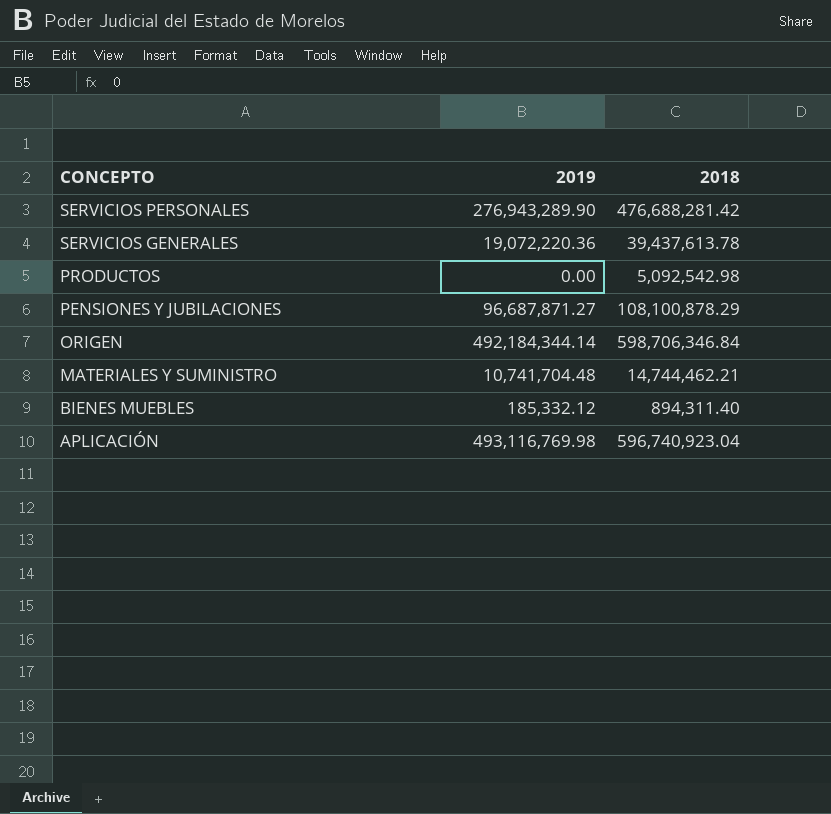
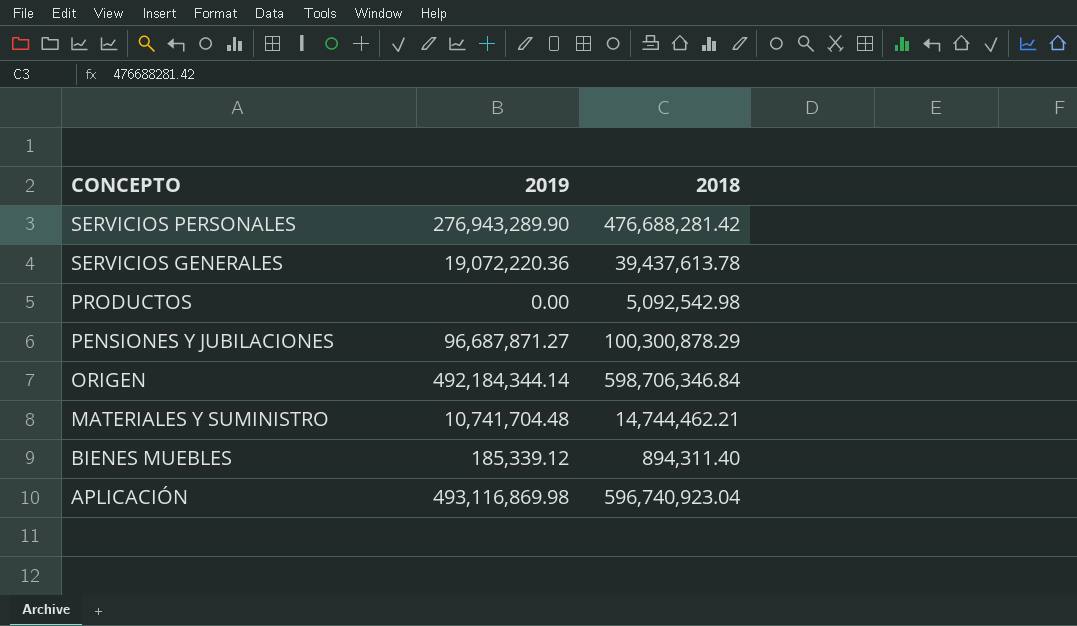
PENSIONES Y JUBILACIONES | 2018: 108,100,878.29 -> 100,300,878.29
BIENES MUEBLES | 2019: 185,332.12 -> 185,339.12
APLICACIÓN | 2019: 493,116,769.98 -> 493,116,869.98

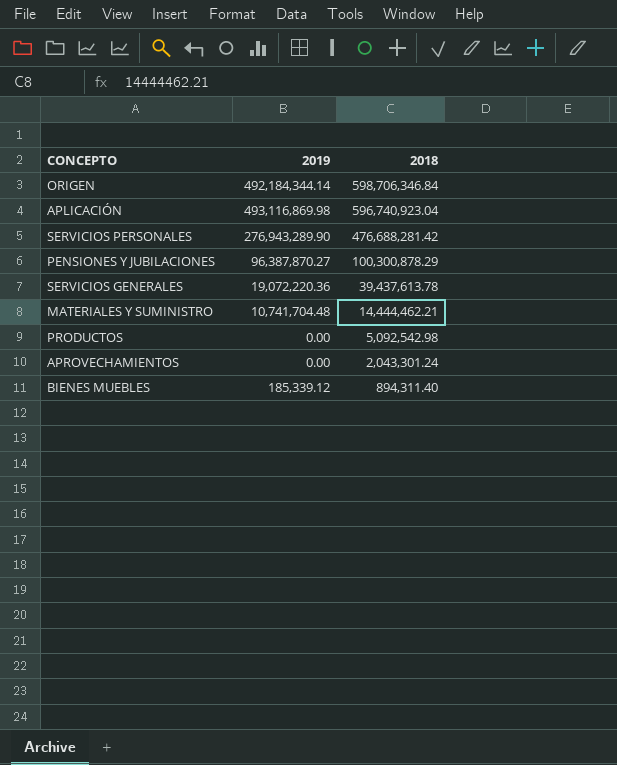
row order: CONCEPTO descending -> 2018 descending
PENSIONES Y JUBILACIONES | 2019: 96,687,871.27 -> 96,387,870.27
MATERIALES Y SUMINISTRO | 2018: 14,744,462.21 -> 14,444,462.21
row APROVECHAMIENTOS: none -> 0.00 | 2,043,301.24

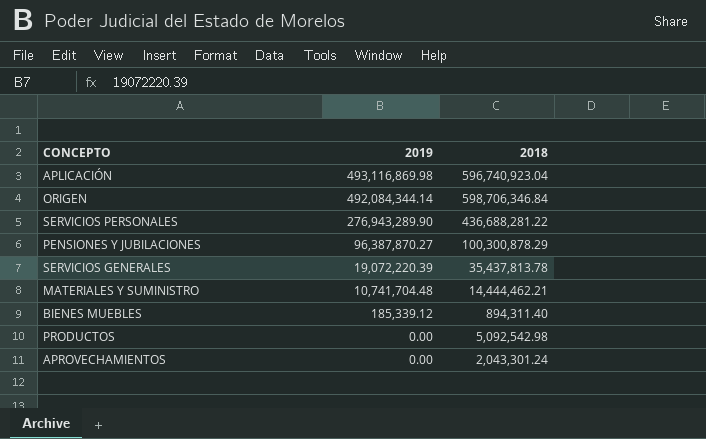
row order: 2018 descending -> 2019 descending
ORIGEN | 2019: 492,184,344.14 -> 492,084,344.14
SERVICIOS PERSONALES | 2018: 476,688,281.42 -> 436,688,281.22
SERVICIOS GENERALES | 2019: 19,072,220.36 -> 19,072,220.39
SERVICIOS GENERALES | 2018: 39,437,613.78 -> 35,437,813.78

